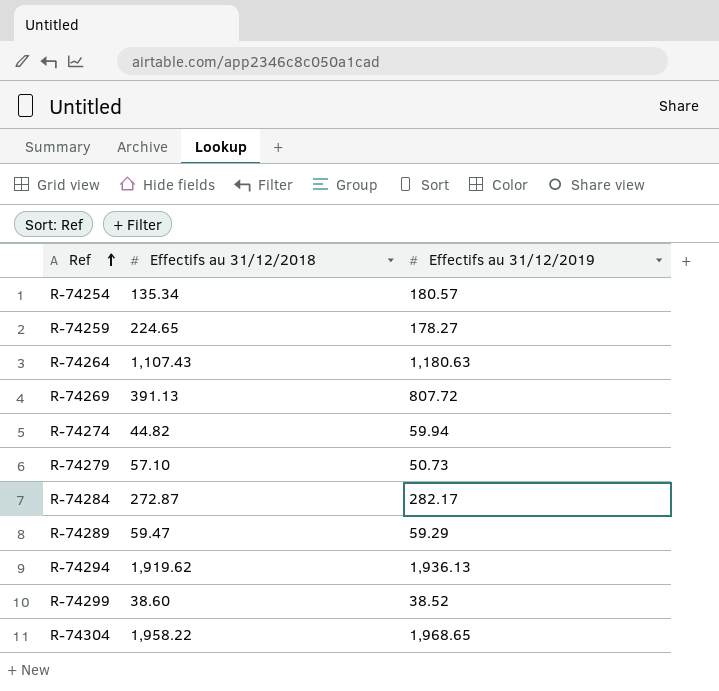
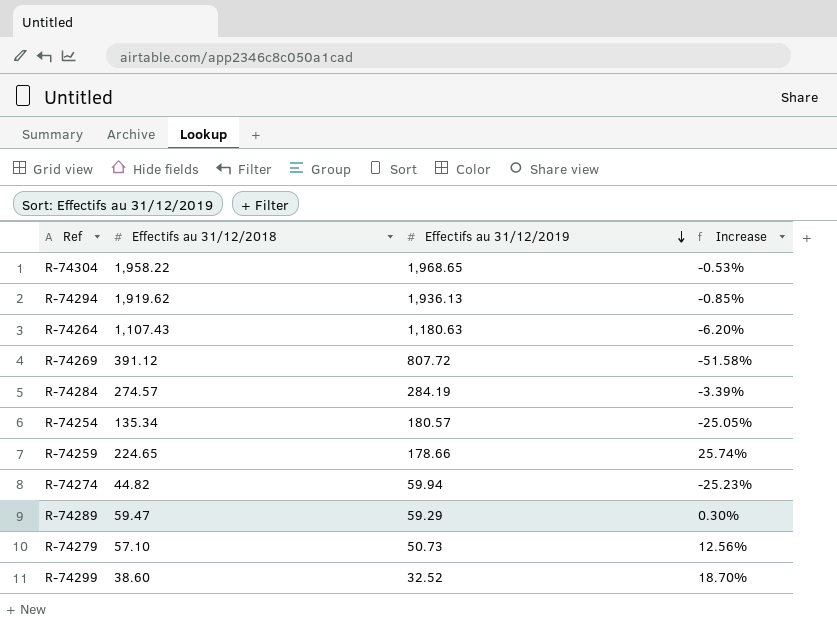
row order: Ref ascending -> Effectifs au 31/12/2019 descending
column Increase | formula: none -> ([Effectifs au 31/12/2018] - [Effectifs au 31/12/2019]) / [Effectifs au 31/12/2019]
R-74269 | Effectifs au 31/12/2018: 391.13 -> 391.12
R-74284 | Effectifs au 31/12/2018: 272.87 -> 274.57
R-74284 | Effectifs au 31/12/2019: 282.17 -> 284.19
R-74259 | Effectifs au 31/12/2019: 178.27 -> 178.66
R-74299 | Effectifs au 31/12/2019: 38.52 -> 32.52

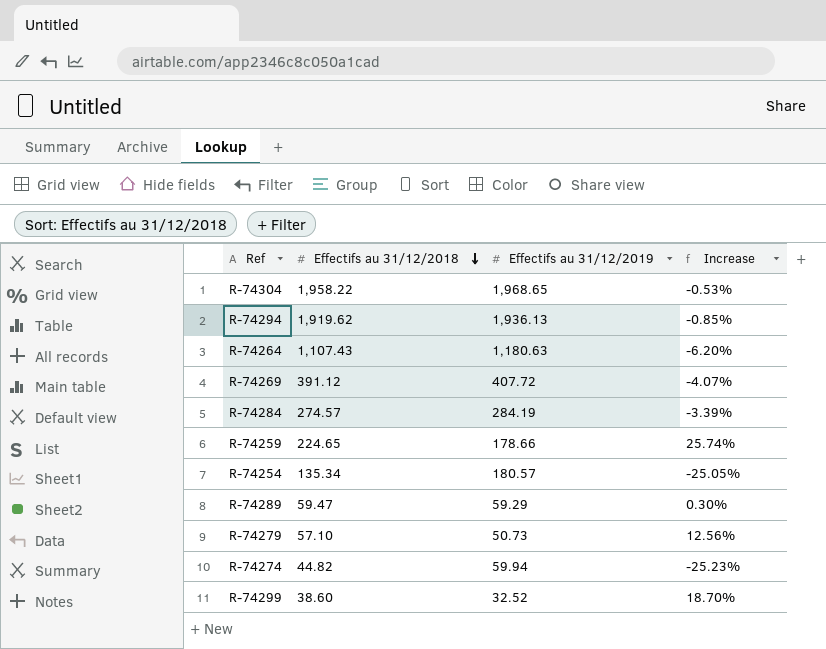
row order: Effectifs au 31/12/2019 descending -> Effectifs au 31/12/2018 descending
R-74269 | Effectifs au 31/12/2019: 807.72 -> 407.72
R-74269 | Increase: -51.58% -> -4.07%

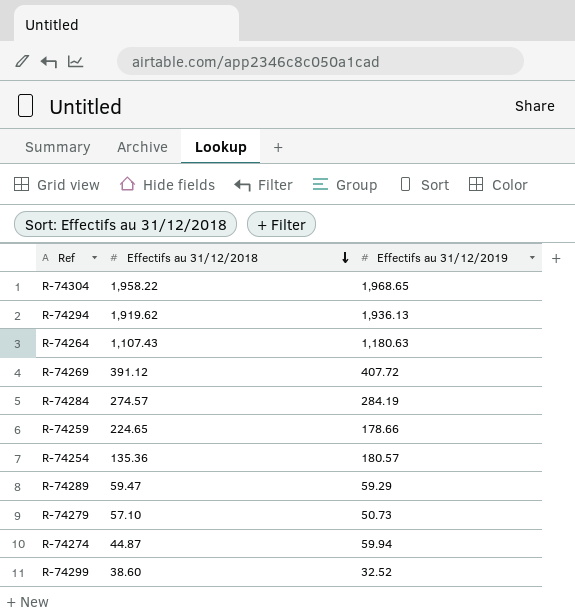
column Increase | formula: ([Effectifs au 31/12/2018] - [Effectifs au 31/12/2019]) / [Effectifs au 31/12/2019] -> none
R-74254 | Effectifs au 31/12/2018: 135.34 -> 135.36
R-74274 | Effectifs au 31/12/2018: 44.82 -> 44.87

